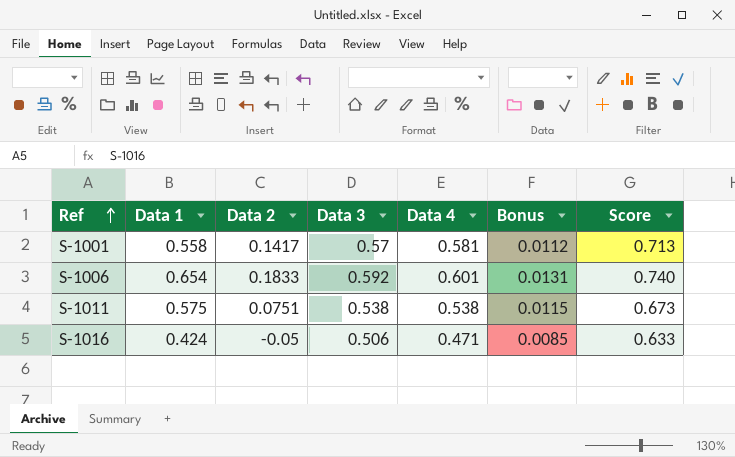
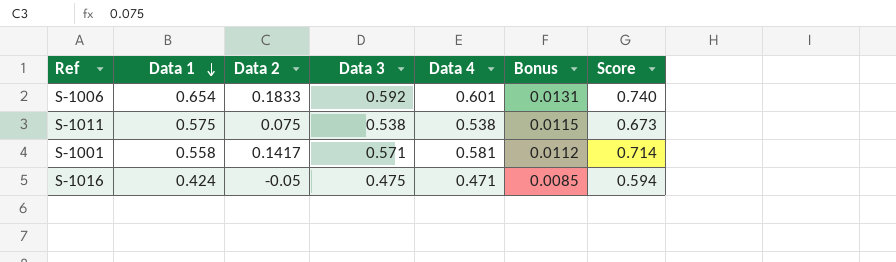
row order: Ref ascending -> Data 1 descending
S-1011 | Data 2: 0.0751 -> 0.075
S-1001 | Data 3: 0.57 -> 0.571
S-1001 | Score: 0.713 -> 0.714
S-1016 | Data 3: 0.506 -> 0.475
S-1016 | Score: 0.633 -> 0.594

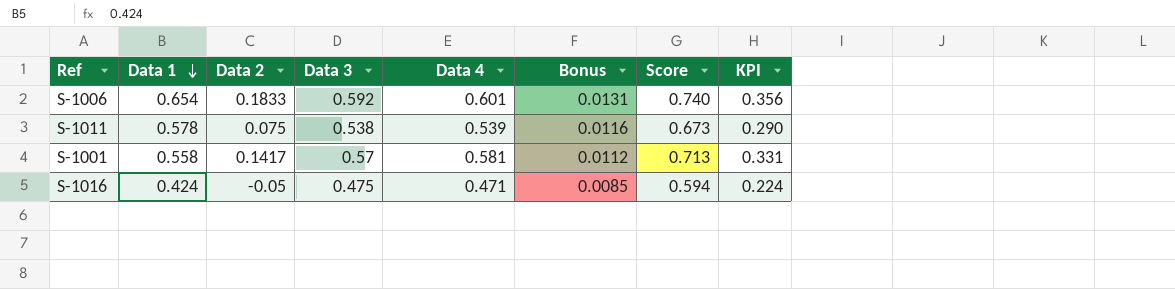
column KPI | formula: none -> [Data 3] * [Data 4]
S-1011 | Data 1: 0.575 -> 0.578
S-1011 | Data 4: 0.538 -> 0.539
S-1011 | Bonus: 0.0115 -> 0.0116
S-1001 | Data 3: 0.571 -> 0.57
S-1001 | Score: 0.714 -> 0.713

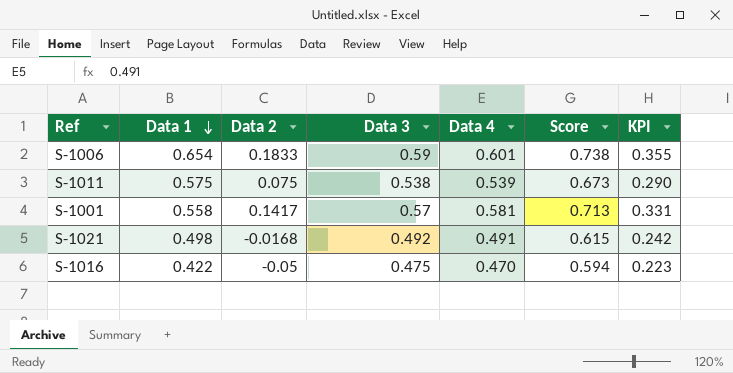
column Bonus | formula: [Data 1] * 0.02 -> none
S-1006 | Data 3: 0.592 -> 0.59
S-1006 | Score: 0.740 -> 0.738
S-1006 | KPI: 0.356 -> 0.355
S-1011 | Data 1: 0.578 -> 0.575
row S-1021: none -> 0.498 | -0.0168 | 0.492 | 0.491 | 0.615 | 0.242
S-1016 | Data 1: 0.424 -> 0.422
S-1016 | Data 4: 0.471 -> 0.470
S-1016 | KPI: 0.224 -> 0.223

